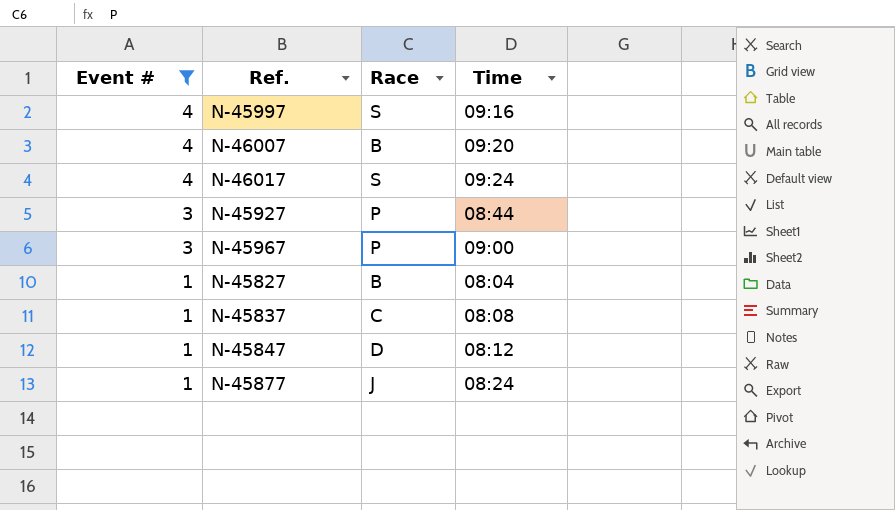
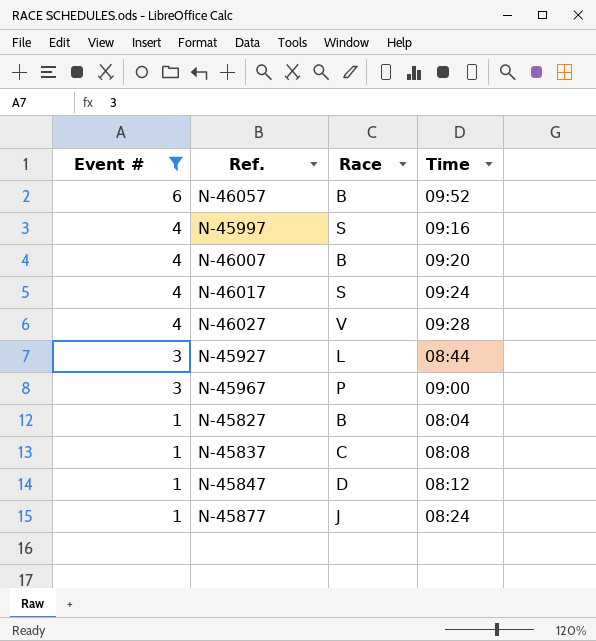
row N-46057: none -> 6 | B | 09:52
row N-46027: none -> 4 | V | 09:28
N-45927 | Race: P -> L

